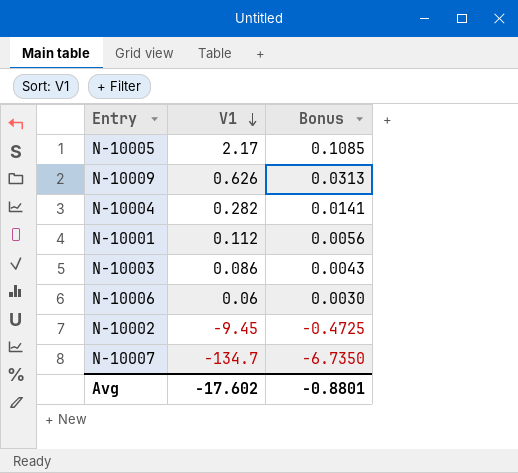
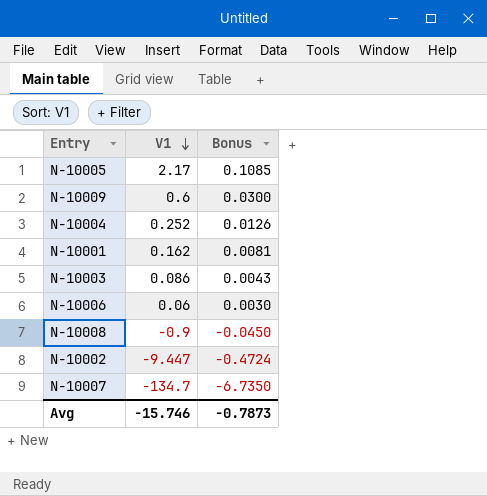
N-10009 | V1: 0.626 -> 0.6
N-10009 | Bonus: 0.0313 -> 0.0300
N-10004 | V1: 0.282 -> 0.252
N-10004 | Bonus: 0.0141 -> 0.0126
N-10001 | V1: 0.112 -> 0.162
N-10001 | Bonus: 0.0056 -> 0.0081
row N-10008: none -> -0.9 | -0.0450
N-10002 | V1: -9.45 -> -9.447
N-10002 | Bonus: -0.4725 -> -0.4724
Avg | V1: -17.602 -> -15.746
Avg | Bonus: -0.8801 -> -0.7873

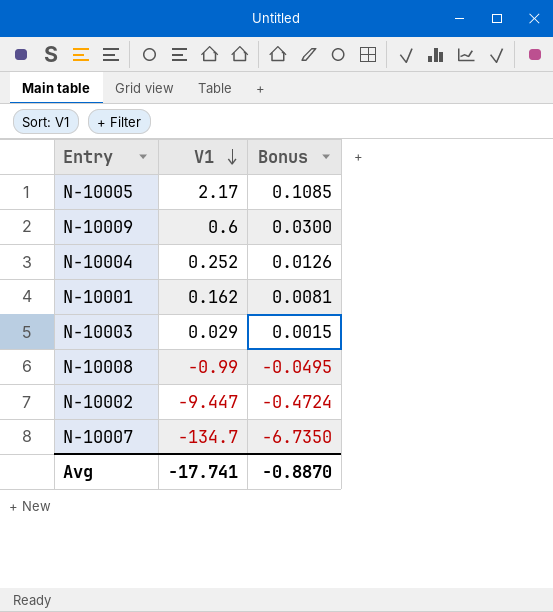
row N-10006: 0.06 | 0.0030 -> none
N-10003 | V1: 0.086 -> 0.029
N-10003 | Bonus: 0.0043 -> 0.0015
N-10008 | V1: -0.9 -> -0.99
N-10008 | Bonus: -0.0450 -> -0.0495
Avg | V1: -15.746 -> -17.741
Avg | Bonus: -0.7873 -> -0.8870

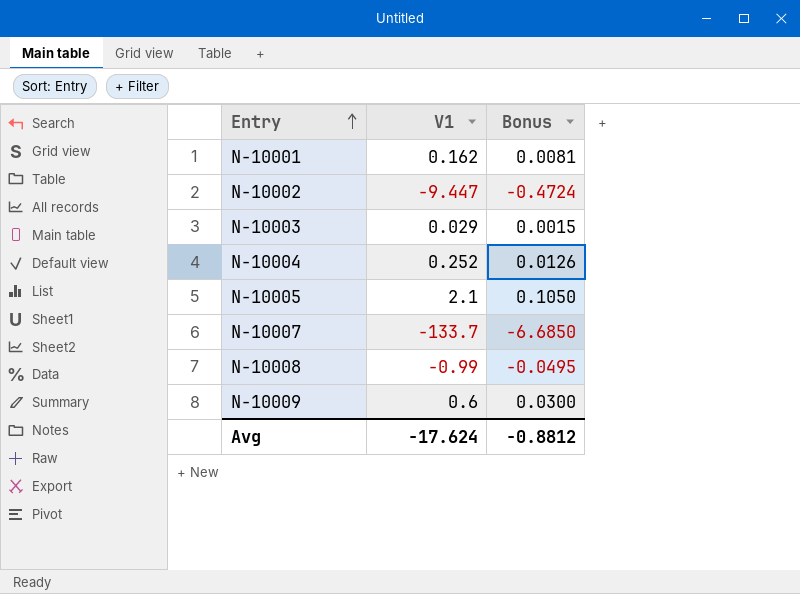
row order: V1 descending -> Entry ascending
N-10005 | V1: 2.17 -> 2.1
N-10005 | Bonus: 0.1085 -> 0.1050
N-10007 | V1: -134.7 -> -133.7
N-10007 | Bonus: -6.7350 -> -6.6850
Avg | V1: -17.741 -> -17.624
Avg | Bonus: -0.8870 -> -0.8812

